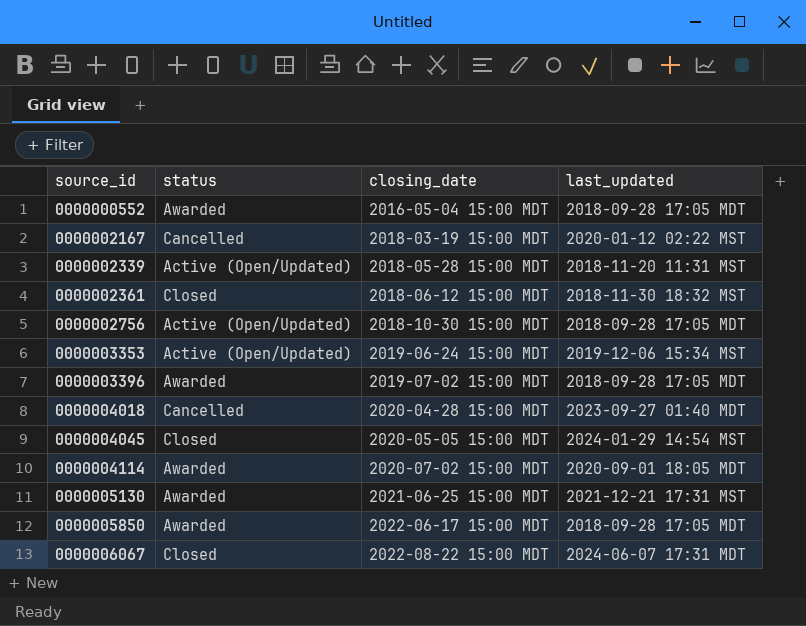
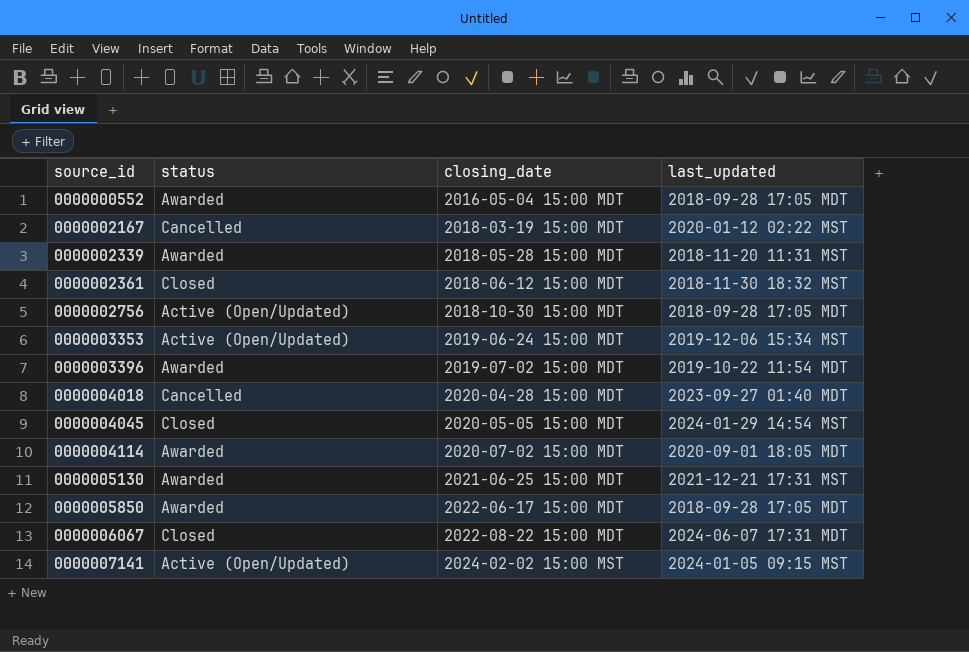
0000002339 | status: Active (Open/Updated) -> Awarded
0000003396 | last_updated: 2018-09-28 17:05 MDT -> 2019-10-22 11:54 MDT
row 0000007141: none -> Active (Open/Updated) | 2024-02-02 15:00 MST | 2024-01-05 09:15 MST

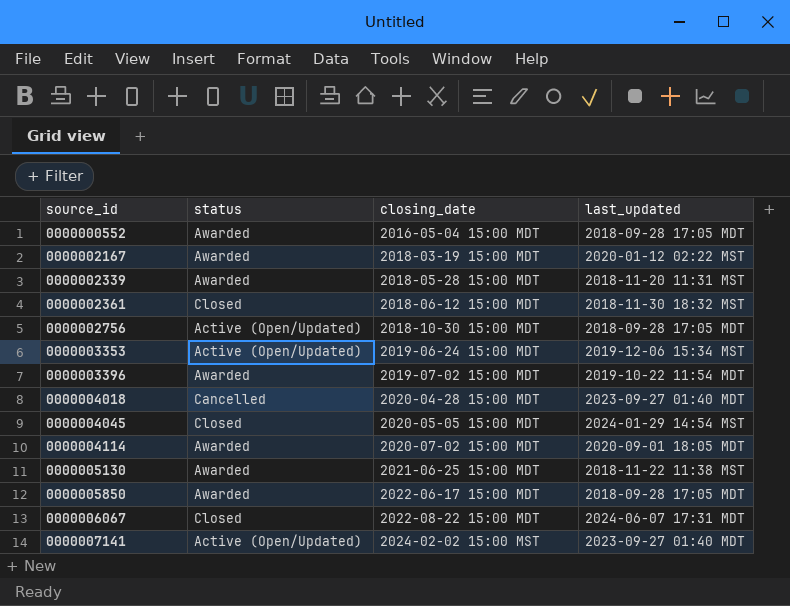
0000002167 | status: Cancelled -> Awarded
0000005130 | last_updated: 2021-12-21 17:31 MST -> 2018-11-22 11:38 MST
0000007141 | last_updated: 2024-01-05 09:15 MST -> 2023-09-27 01:40 MDT

